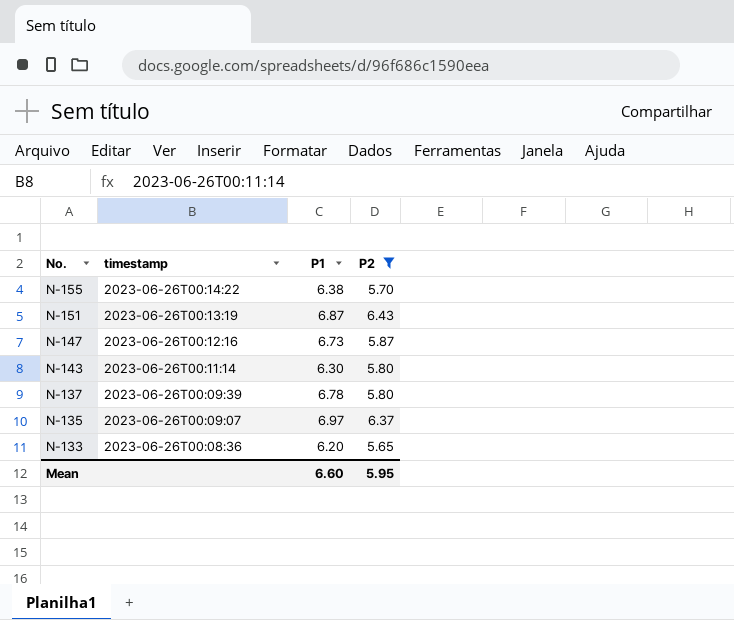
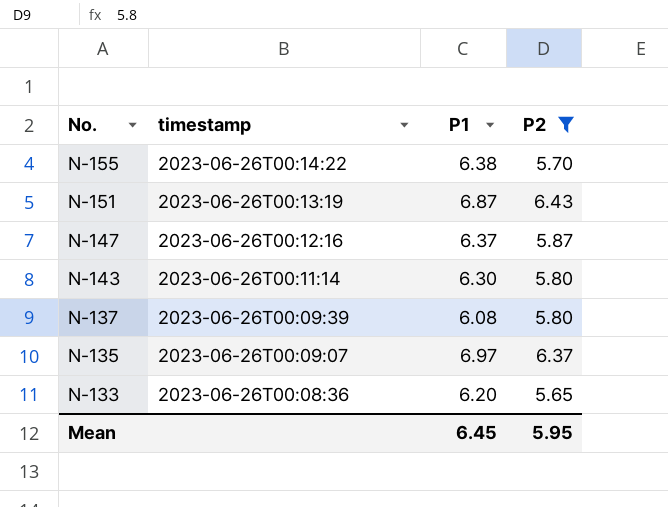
N-147 | P1: 6.73 -> 6.37
N-137 | P1: 6.78 -> 6.08
Mean | P1: 6.60 -> 6.45

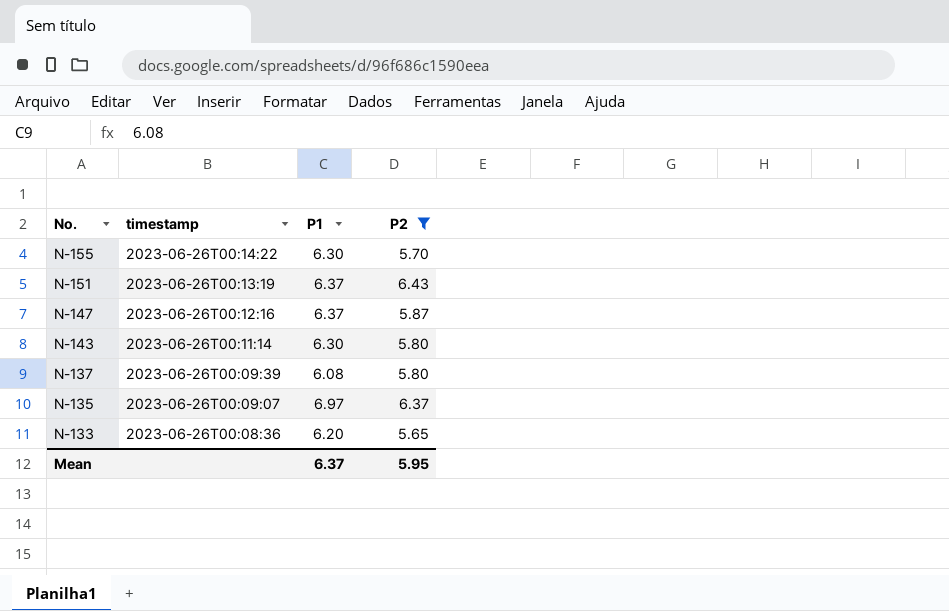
N-155 | P1: 6.38 -> 6.30
N-151 | P1: 6.87 -> 6.37
Mean | P1: 6.45 -> 6.37

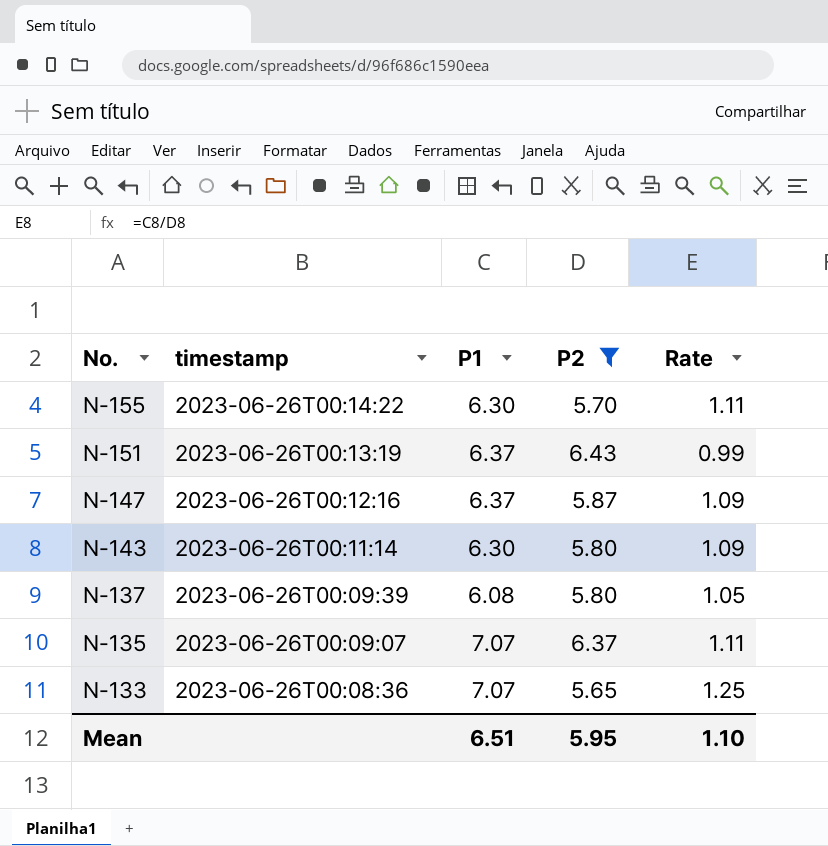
column Rate | formula: none -> [P1] / [P2]
N-135 | P1: 6.97 -> 7.07
N-133 | P1: 6.20 -> 7.07
Mean | P1: 6.37 -> 6.51

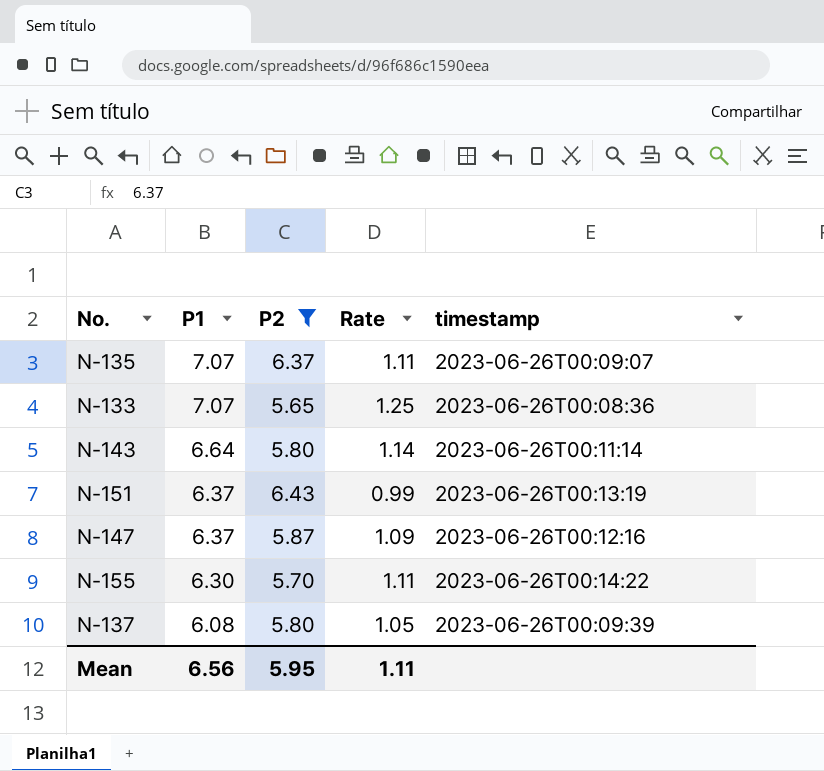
row order: No. descending -> P1 descending
column timestamp | position: 2 -> 5
N-143 | P1: 6.30 -> 6.64
N-143 | Rate: 1.09 -> 1.14
Mean | P1: 6.51 -> 6.56
Mean | Rate: 1.10 -> 1.11

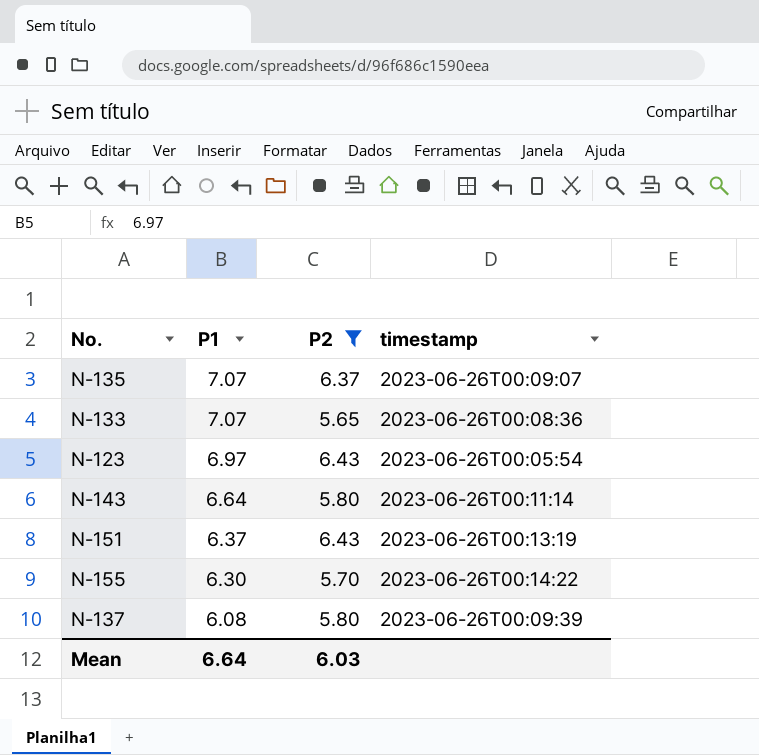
column Rate | formula: [P1] / [P2] -> none
row N-147: 6.37 | 5.87 | 1.09 | 2023-06-26T00:12:16 -> none
row N-123: none -> 6.97 | 6.43 | 2023-06-26T00:05:54
Mean | P1: 6.56 -> 6.64
Mean | P2: 5.95 -> 6.03

